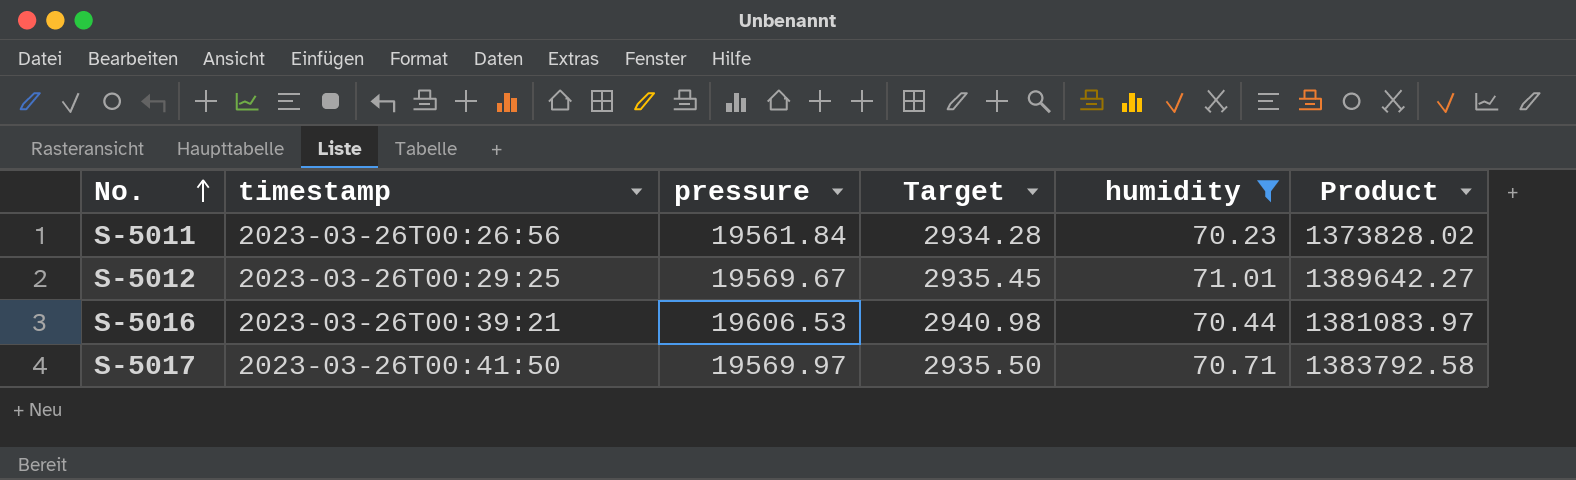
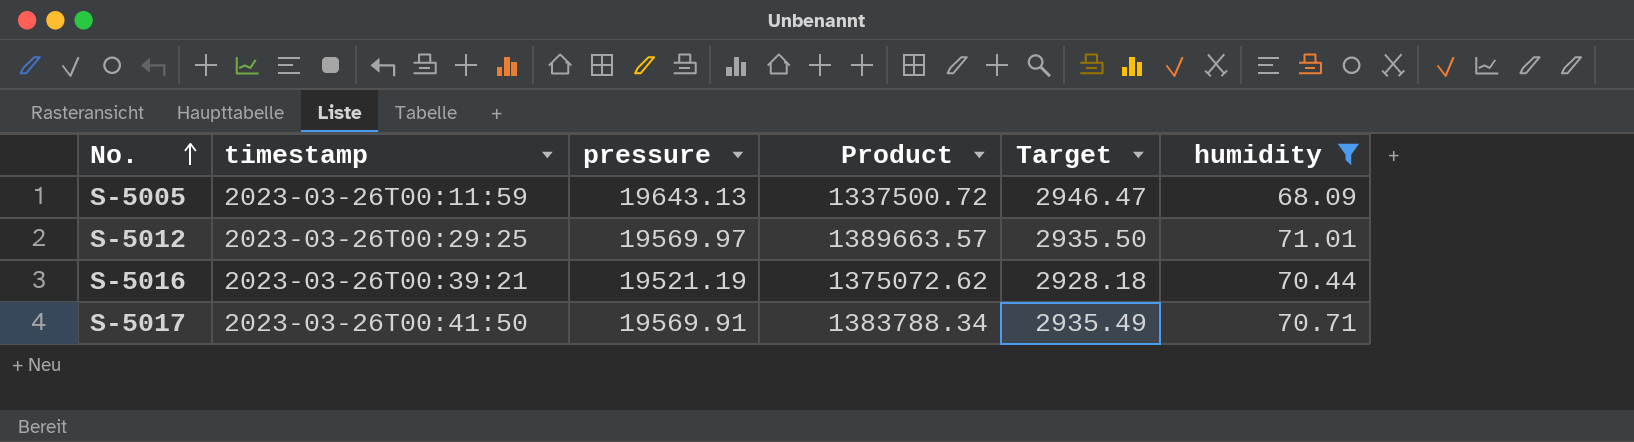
column Product | position: 6 -> 4
row S-5011: 2023-03-26T00:26:56 | 19561.84 | 2934.28 | 70.23 | 1373828.02 -> none
row S-5005: none -> 2023-03-26T00:11:59 | 19643.13 | 1337500.72 | 2946.47 | 68.09
S-5012 | pressure: 19569.67 -> 19569.97
S-5012 | Product: 1389642.27 -> 1389663.57
S-5012 | Target: 2935.45 -> 2935.50
S-5016 | pressure: 19606.53 -> 19521.19
S-5016 | Product: 1381083.97 -> 1375072.62
S-5016 | Target: 2940.98 -> 2928.18
S-5017 | pressure: 19569.97 -> 19569.91
S-5017 | Product: 1383792.58 -> 1383788.34
S-5017 | Target: 2935.50 -> 2935.49

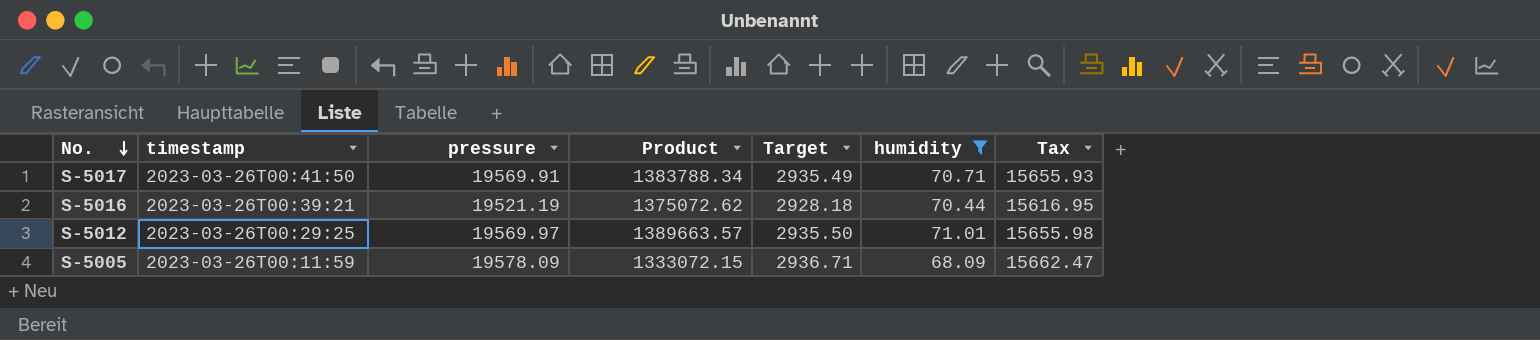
row order: No. ascending -> No. descending
column Tax | formula: none -> [pressure] * 0.8
S-5005 | pressure: 19643.13 -> 19578.09
S-5005 | Product: 1337500.72 -> 1333072.15
S-5005 | Target: 2946.47 -> 2936.71

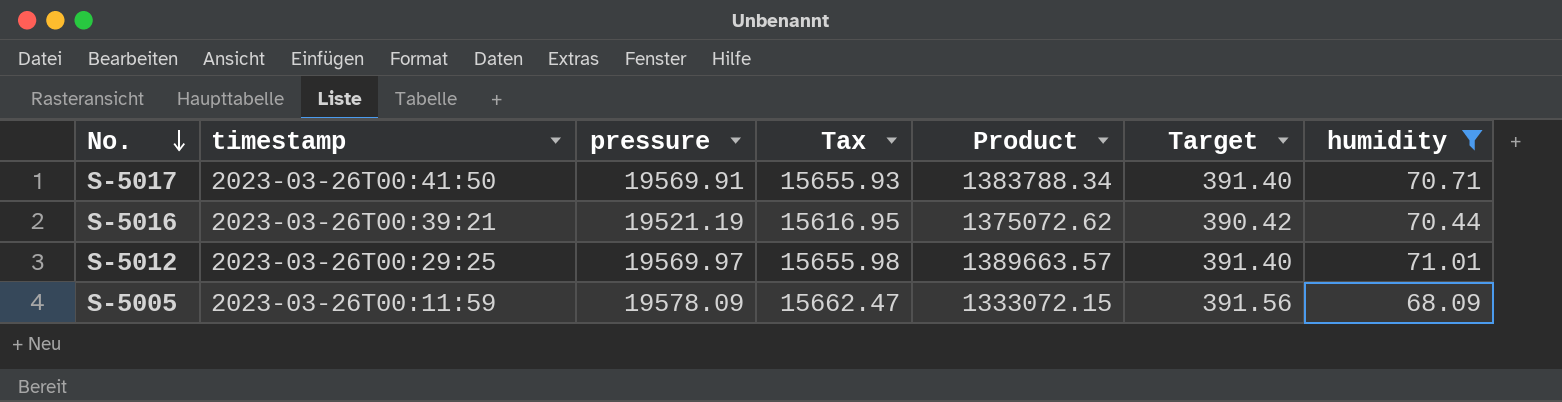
column Tax | position: 7 -> 4
column Target | formula: [pressure] * 0.15 -> [pressure] * 0.02

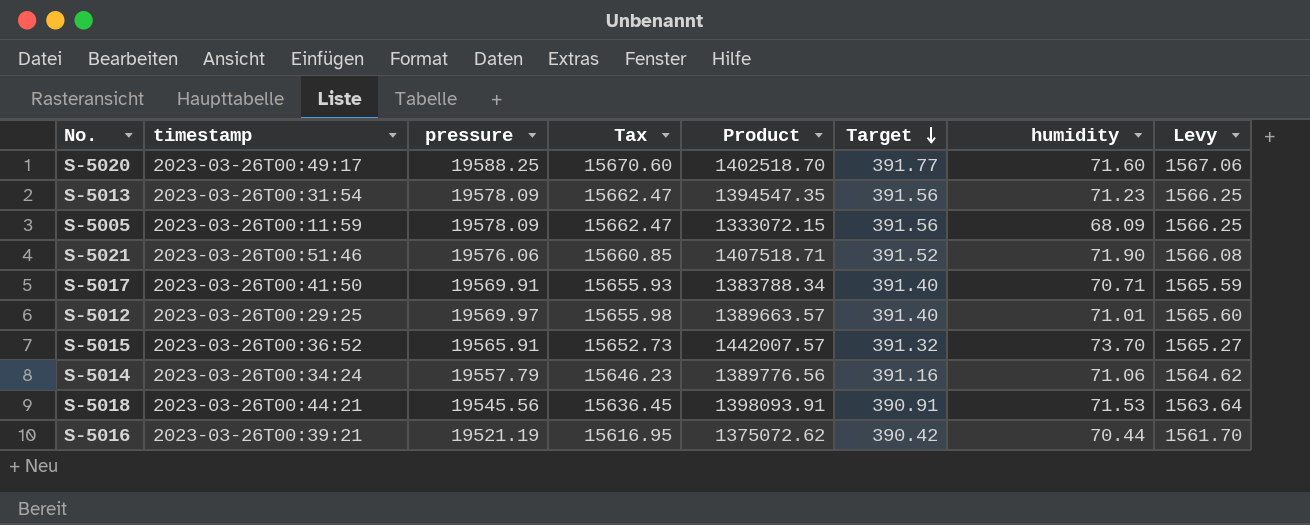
filter: humidity <= 71.01 -> none
row order: No. descending -> Target descending
column Levy | formula: none -> [pressure] * 0.08

